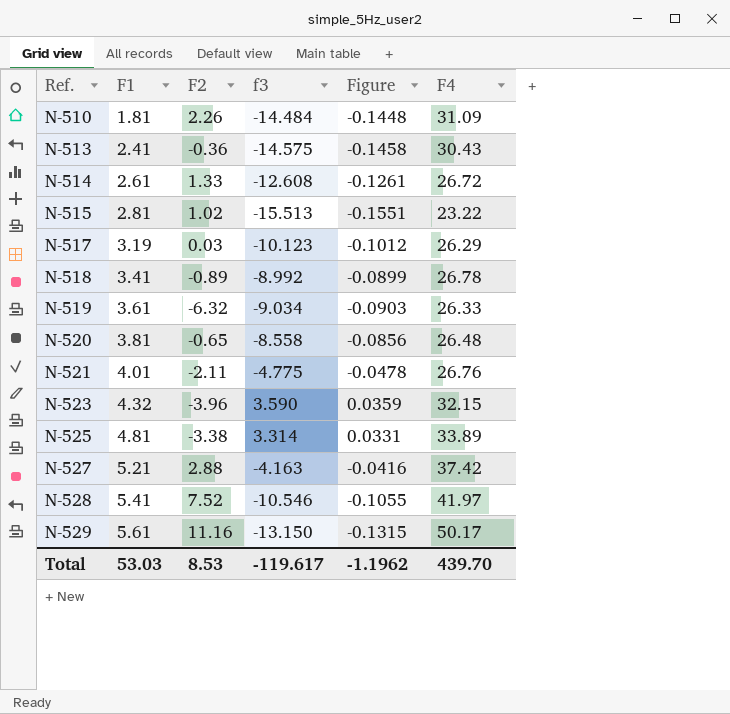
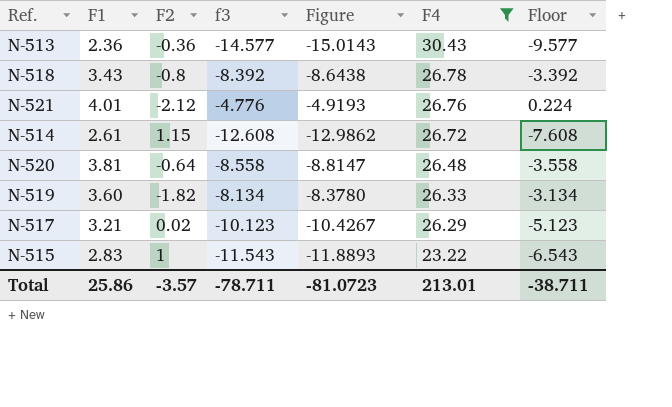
filter: none -> F4 <= 30.43
row order: Ref. ascending -> F4 descending
column Figure | formula: [f3] * 0.01 -> [f3] * 1.03
column Floor | formula: none -> [f3] + 5
N-513 | F1: 2.41 -> 2.36
N-513 | f3: -14.575 -> -14.577
N-518 | F1: 3.41 -> 3.43
N-518 | F2: -0.89 -> -0.8
N-518 | f3: -8.992 -> -8.392
N-521 | F2: -2.11 -> -2.12
N-521 | f3: -4.775 -> -4.776
N-514 | F2: 1.33 -> 1.15
N-520 | F2: -0.65 -> -0.64
N-519 | F1: 3.61 -> 3.60
N-519 | F2: -6.32 -> -1.82
N-519 | f3: -9.034 -> -8.134
N-517 | F1: 3.19 -> 3.21
N-517 | F2: 0.03 -> 0.02
N-515 | F1: 2.81 -> 2.83
N-515 | F2: 1.02 -> 1
N-515 | f3: -15.513 -> -11.543
Total | F1: 53.03 -> 25.86
Total | F2: 8.53 -> -3.57
Total | f3: -119.617 -> -78.711
Total | Figure: -1.1962 -> -81.0723
Total | F4: 439.70 -> 213.01

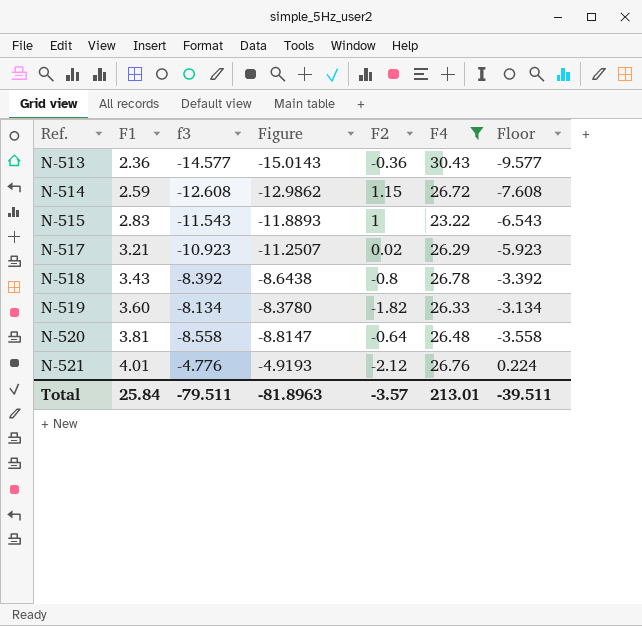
row order: F4 descending -> Ref. ascending
column F2 | position: 3 -> 5
N-514 | F1: 2.61 -> 2.59
N-517 | f3: -10.123 -> -10.923
N-517 | Figure: -10.4267 -> -11.2507
N-517 | Floor: -5.123 -> -5.923
Total | F1: 25.86 -> 25.84
Total | f3: -78.711 -> -79.511
Total | Figure: -81.0723 -> -81.8963
Total | Floor: -38.711 -> -39.511

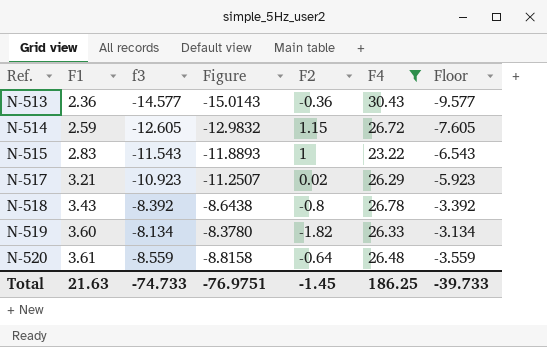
row N-521: 4.01 | -4.776 | -4.9193 | -2.12 | 26.76 | 0.224 -> none
N-514 | f3: -12.608 -> -12.605
N-514 | Figure: -12.9862 -> -12.9832
N-514 | Floor: -7.608 -> -7.605
N-520 | F1: 3.81 -> 3.61
N-520 | f3: -8.558 -> -8.559
N-520 | Figure: -8.8147 -> -8.8158
N-520 | Floor: -3.558 -> -3.559
Total | F1: 25.84 -> 21.63
Total | f3: -79.511 -> -74.733
Total | Figure: -81.8963 -> -76.9751
Total | F2: -3.57 -> -1.45
Total | F4: 213.01 -> 186.25
Total | Floor: -39.511 -> -39.733

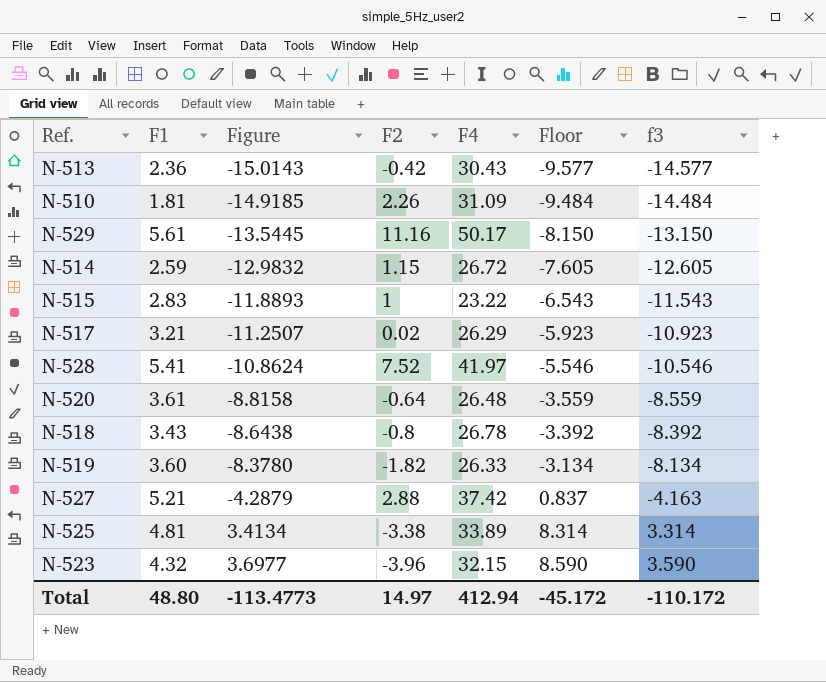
filter: F4 <= 30.43 -> none
row order: Ref. ascending -> Figure ascending
column f3 | position: 3 -> 7
N-513 | F2: -0.36 -> -0.42
Total | F1: 21.63 -> 48.80
Total | Figure: -76.9751 -> -113.4773
Total | F2: -1.45 -> 14.97
Total | F4: 186.25 -> 412.94
Total | Floor: -39.733 -> -45.172
Total | f3: -74.733 -> -110.172

